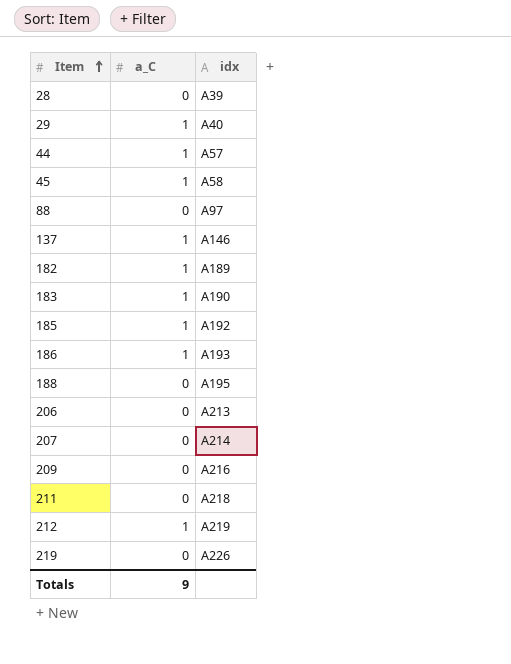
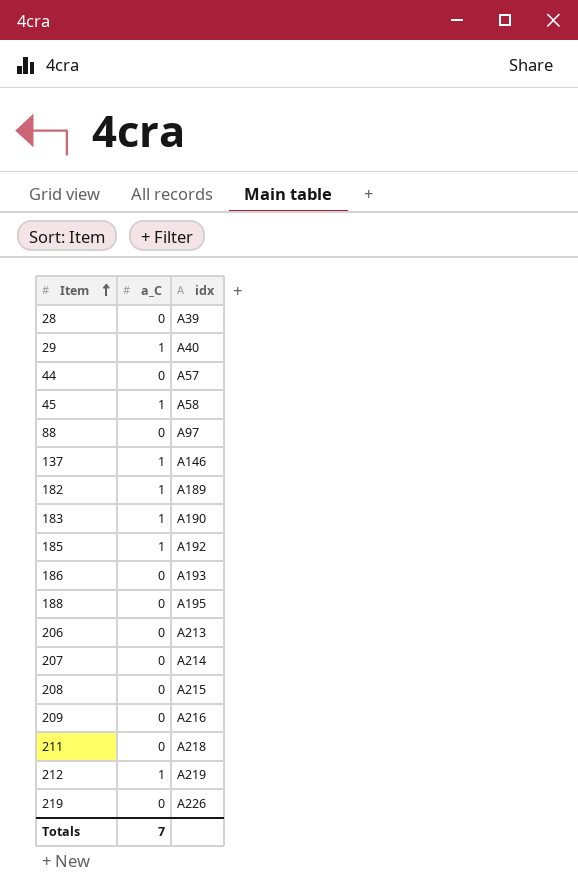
44 | a_C: 1 -> 0
186 | a_C: 1 -> 0
row 208: none -> 0 | A215
Totals | a_C: 9 -> 7

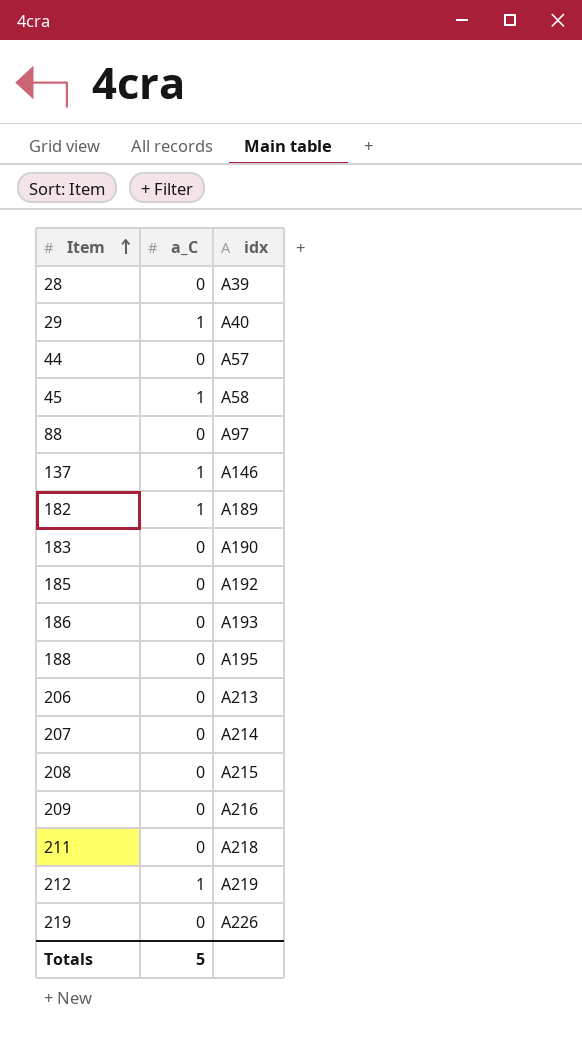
183 | a_C: 1 -> 0
185 | a_C: 1 -> 0
Totals | a_C: 7 -> 5

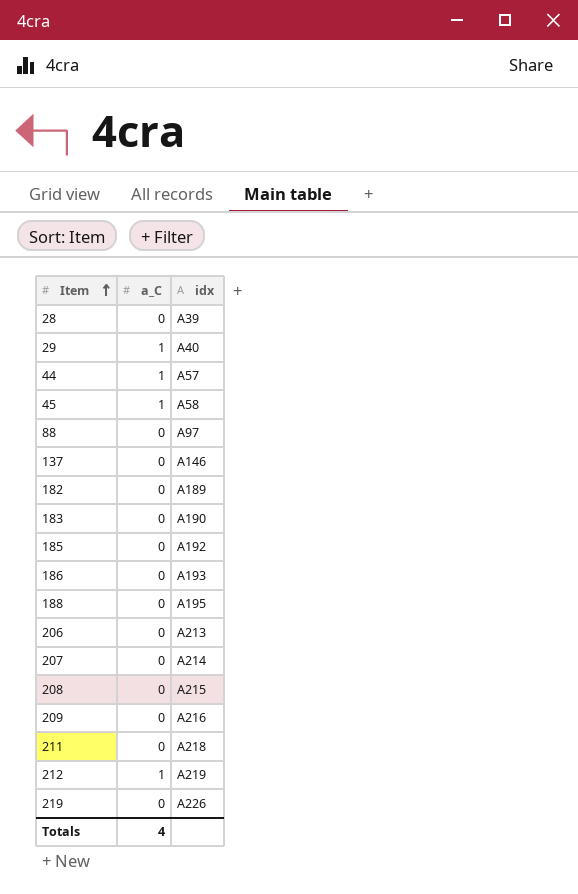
44 | a_C: 0 -> 1
137 | a_C: 1 -> 0
182 | a_C: 1 -> 0
Totals | a_C: 5 -> 4

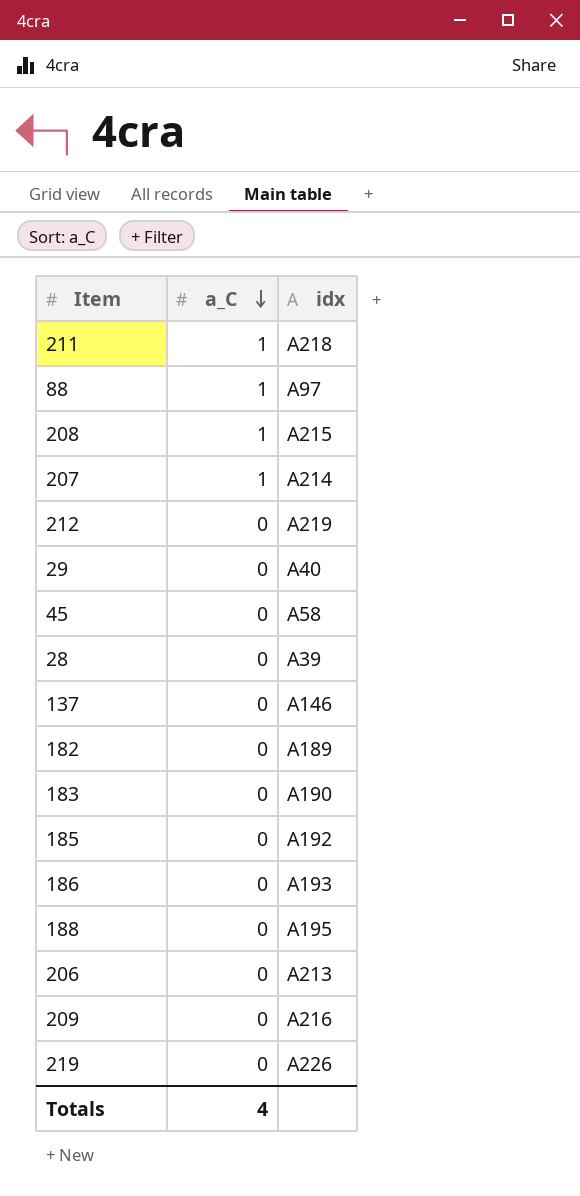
row order: Item ascending -> a_C descending
row 44: 1 | A57 -> none
211 | a_C: 0 -> 1
88 | a_C: 0 -> 1
208 | a_C: 0 -> 1
207 | a_C: 0 -> 1
212 | a_C: 1 -> 0
29 | a_C: 1 -> 0
45 | a_C: 1 -> 0

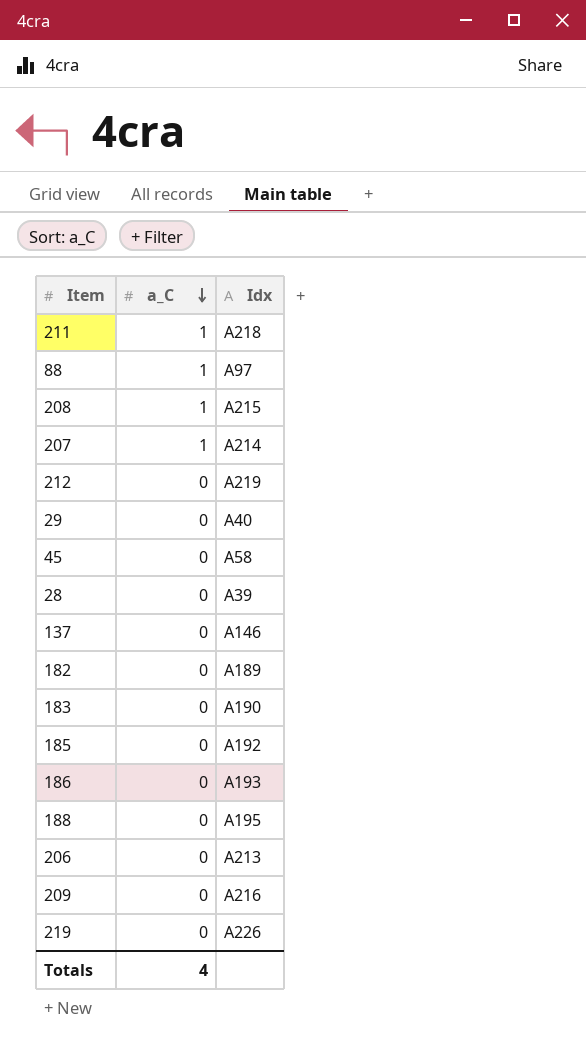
column name: idx -> Idx

